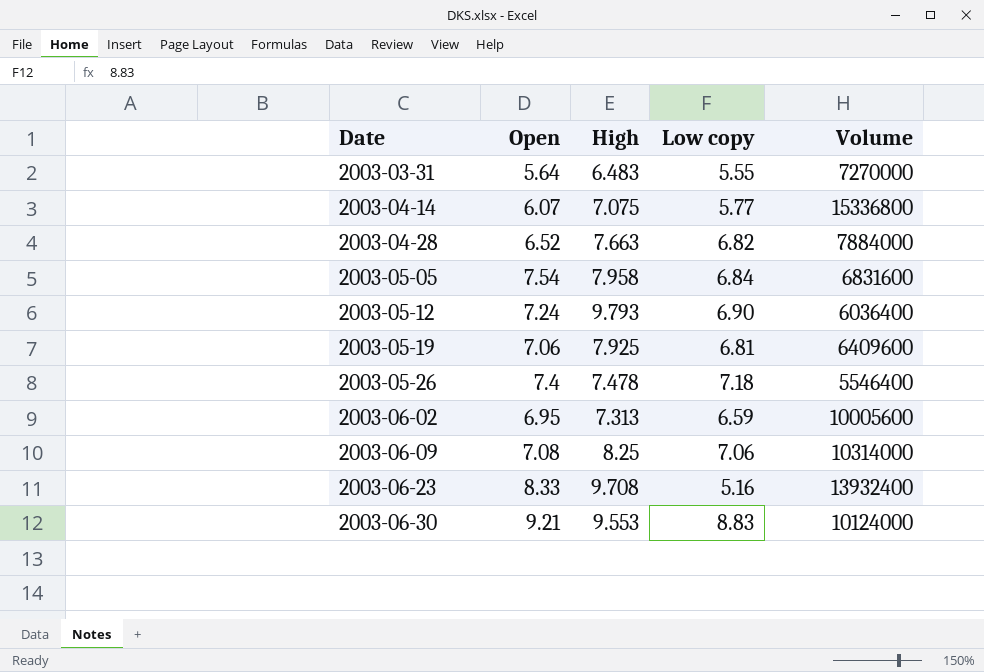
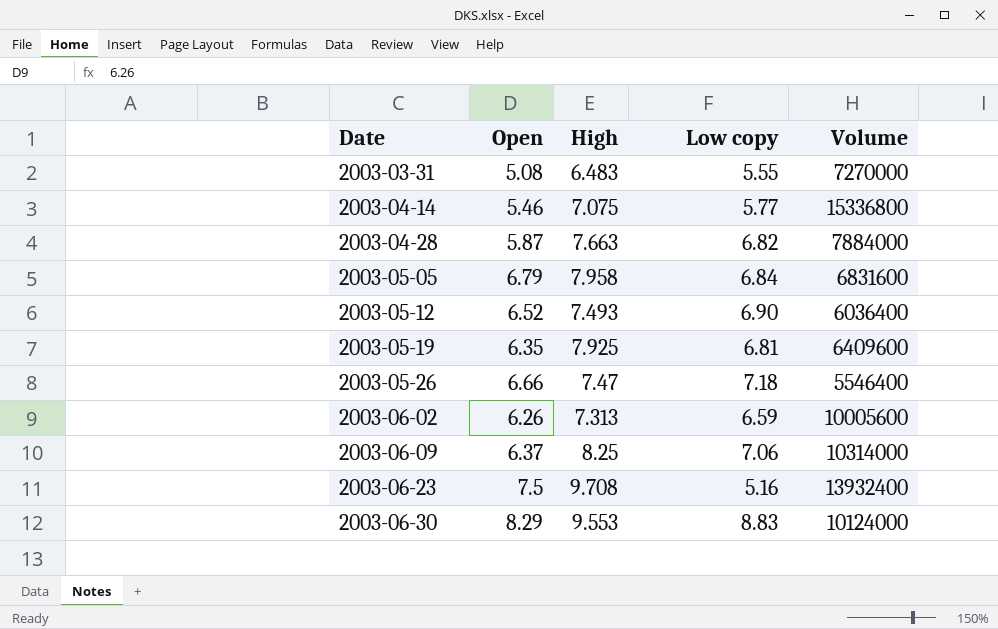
2003-03-31 | Open: 5.64 -> 5.08
2003-04-14 | Open: 6.07 -> 5.46
2003-04-28 | Open: 6.52 -> 5.87
2003-05-05 | Open: 7.54 -> 6.79
2003-05-12 | Open: 7.24 -> 6.52
2003-05-12 | High: 9.793 -> 7.493
2003-05-19 | Open: 7.06 -> 6.35
2003-05-26 | Open: 7.4 -> 6.66
2003-05-26 | High: 7.478 -> 7.47
2003-06-02 | Open: 6.95 -> 6.26
2003-06-09 | Open: 7.08 -> 6.37
2003-06-23 | Open: 8.33 -> 7.5
2003-06-30 | Open: 9.21 -> 8.29

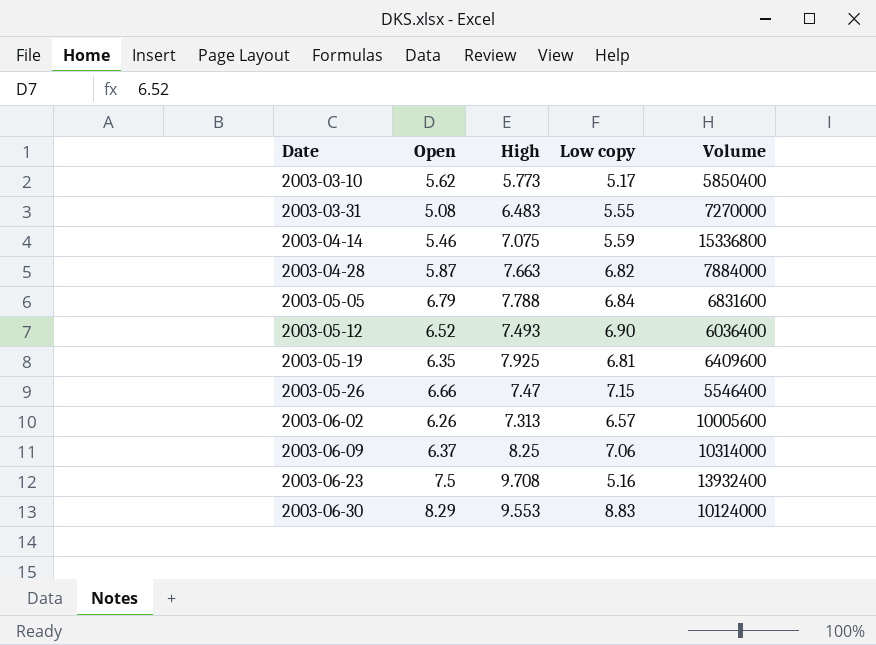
row 2003-03-10: none -> 5.62 | 5.773 | 5.17 | 5850400
2003-04-14 | Low copy: 5.77 -> 5.59
2003-05-05 | High: 7.958 -> 7.788
2003-05-26 | Low copy: 7.18 -> 7.15
2003-06-02 | Low copy: 6.59 -> 6.57

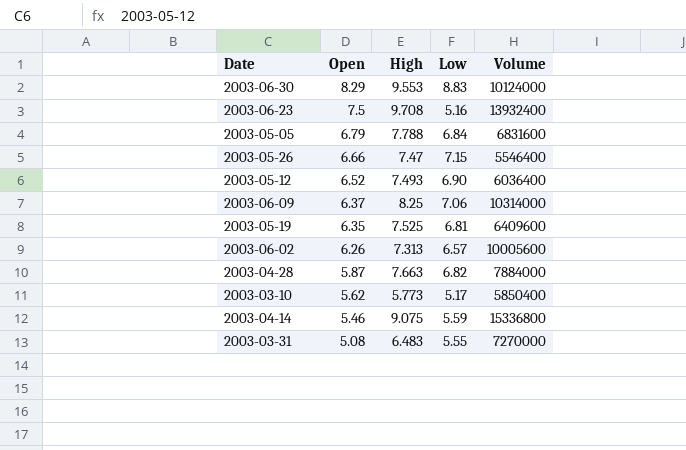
row order: Date ascending -> Open descending
column name: Low copy -> Low
2003-05-19 | High: 7.925 -> 7.525
2003-04-14 | High: 7.075 -> 9.075

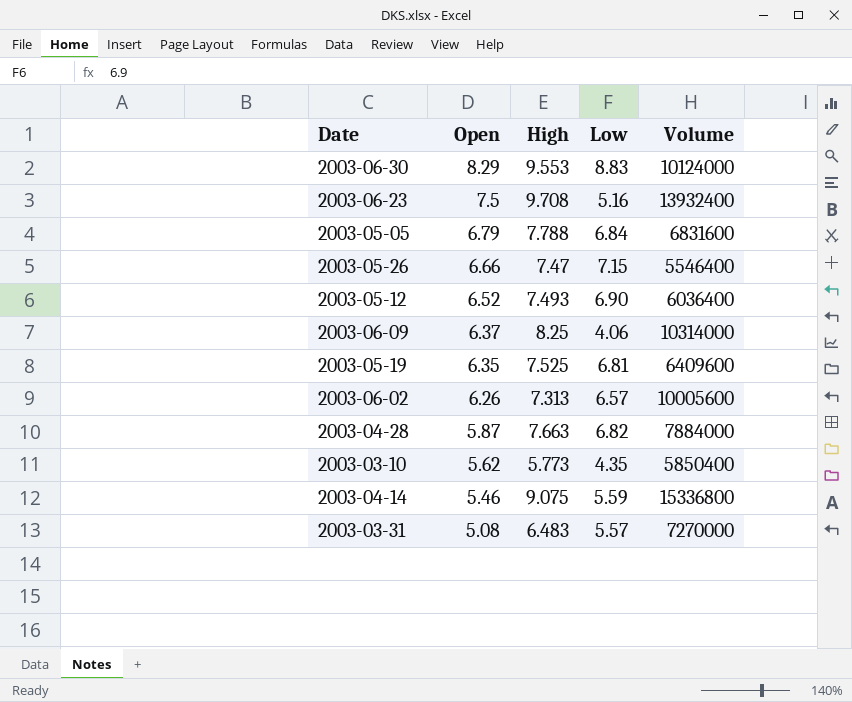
2003-06-09 | Low: 7.06 -> 4.06
2003-03-10 | Low: 5.17 -> 4.35
2003-03-31 | Low: 5.55 -> 5.57

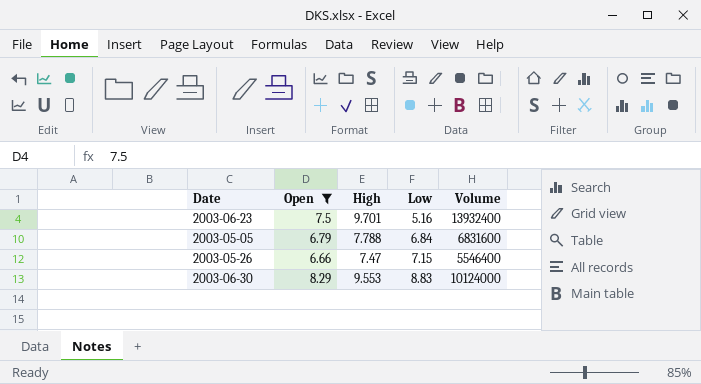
filter: none -> Open >= 6.66
row order: Open descending -> Low ascending
2003-06-23 | High: 9.708 -> 9.701

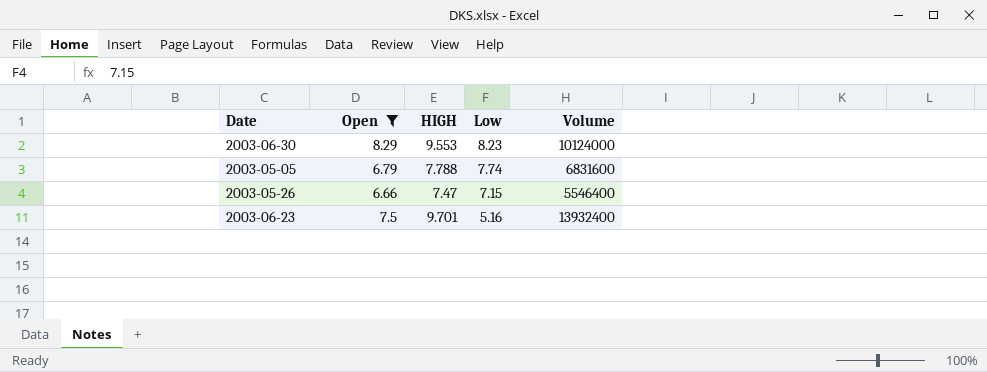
row order: Low ascending -> Low descending
column name: High -> HIGH
2003-06-30 | Low: 8.83 -> 8.23
2003-05-05 | Low: 6.84 -> 7.74

